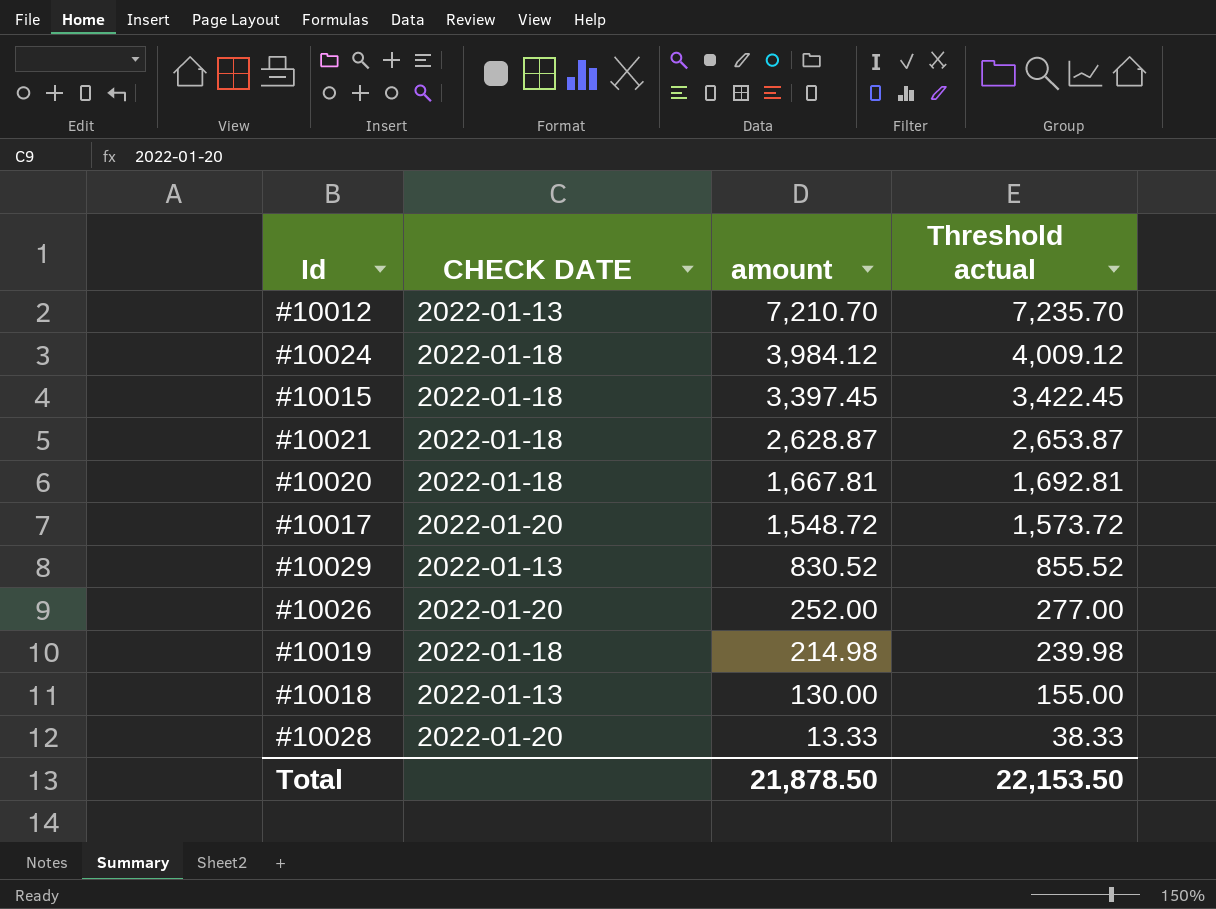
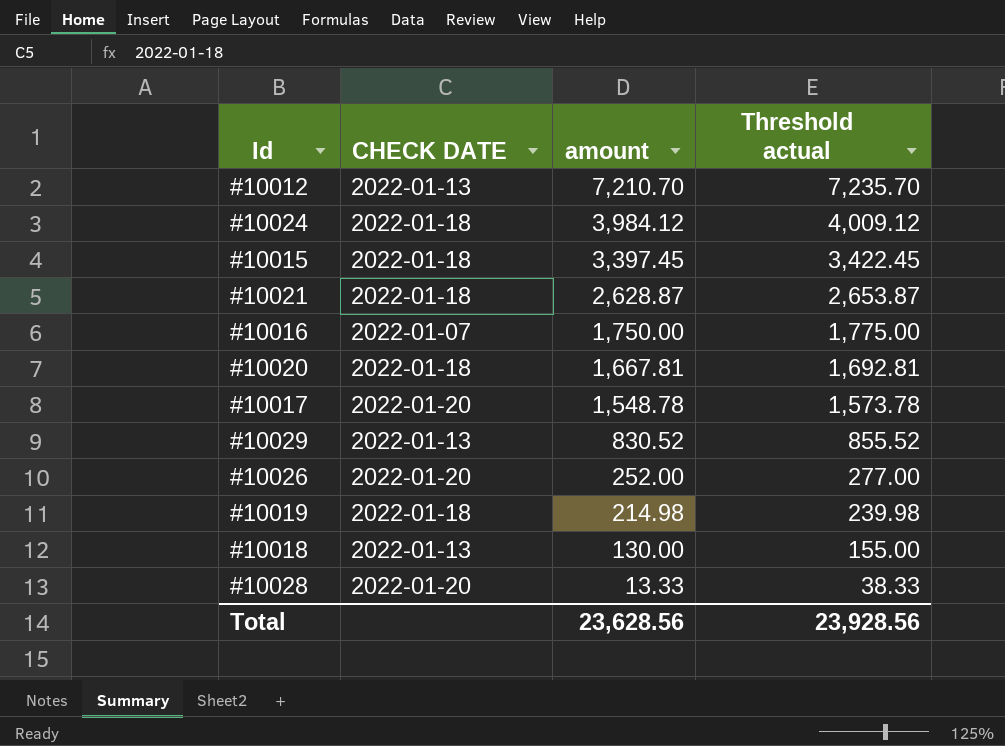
row #10016: none -> 2022-01-07 | 1,750.00 | 1,775.00
#10017 | amount: 1,548.72 -> 1,548.78
#10017 | Threshold actual: 1,573.72 -> 1,573.78
Total | amount: 21,878.50 -> 23,628.56
Total | Threshold actual: 22,153.50 -> 23,928.56

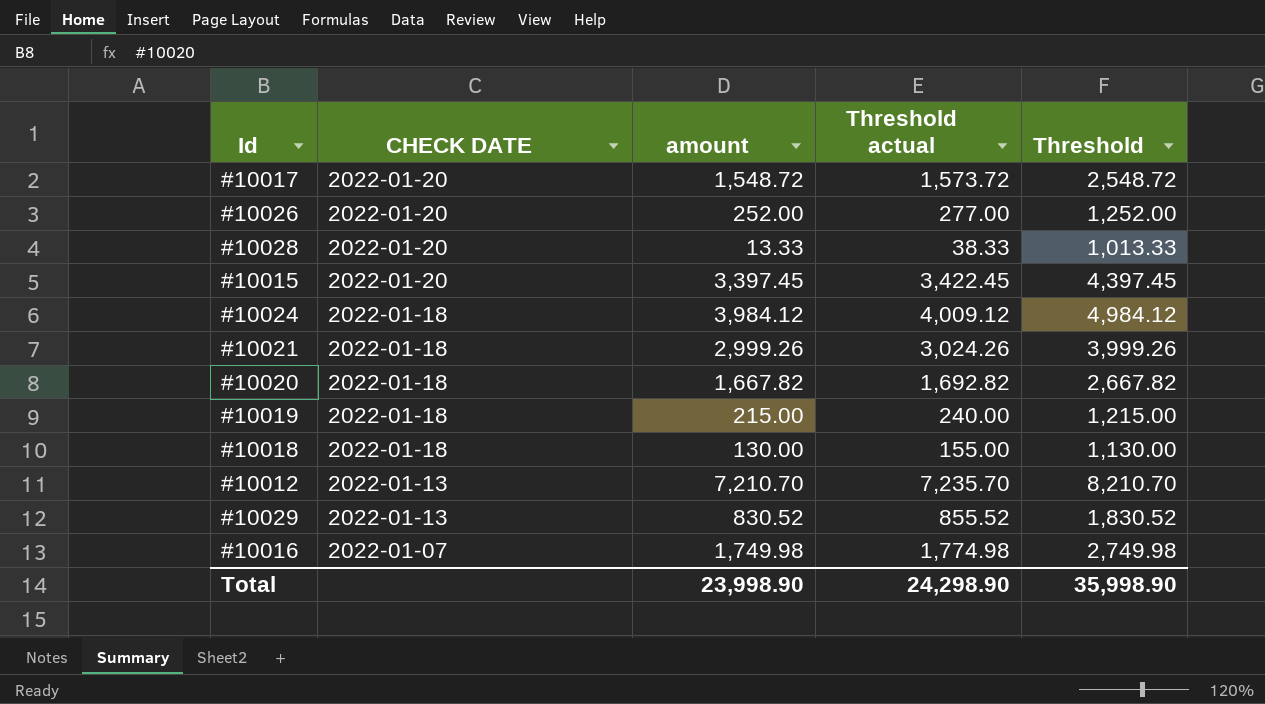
row order: amount descending -> CHECK DATE descending
column Threshold | formula: none -> [amount] + 1000
#10017 | amount: 1,548.78 -> 1,548.72
#10017 | Threshold actual: 1,573.78 -> 1,573.72
#10015 | CHECK DATE: 2022-01-18 -> 2022-01-20
#10021 | amount: 2,628.87 -> 2,999.26
#10021 | Threshold actual: 2,653.87 -> 3,024.26
#10020 | amount: 1,667.81 -> 1,667.82
#10020 | Threshold actual: 1,692.81 -> 1,692.82
#10019 | amount: 214.98 -> 215.00
#10019 | Threshold actual: 239.98 -> 240.00
#10018 | CHECK DATE: 2022-01-13 -> 2022-01-18
#10016 | amount: 1,750.00 -> 1,749.98
#10016 | Threshold actual: 1,775.00 -> 1,774.98
Total | amount: 23,628.56 -> 23,998.90
Total | Threshold actual: 23,928.56 -> 24,298.90

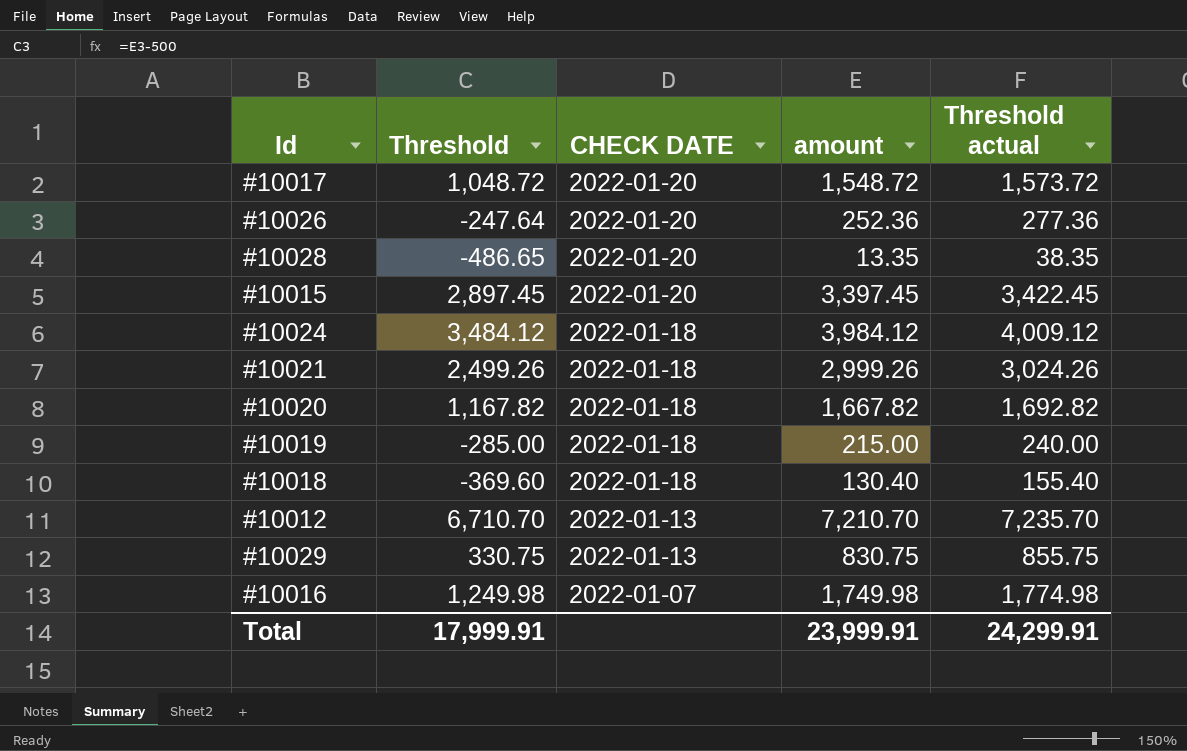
column Threshold | formula: [amount] + 1000 -> [amount] - 500
column Threshold | position: 5 -> 2
#10026 | amount: 252.00 -> 252.36
#10026 | Threshold actual: 277.00 -> 277.36
#10028 | amount: 13.33 -> 13.35
#10028 | Threshold actual: 38.33 -> 38.35
#10018 | amount: 130.00 -> 130.40
#10018 | Threshold actual: 155.00 -> 155.40
#10029 | amount: 830.52 -> 830.75
#10029 | Threshold actual: 855.52 -> 855.75
Total | Threshold: 35,998.90 -> 17,999.91
Total | amount: 23,998.90 -> 23,999.91
Total | Threshold actual: 24,298.90 -> 24,299.91

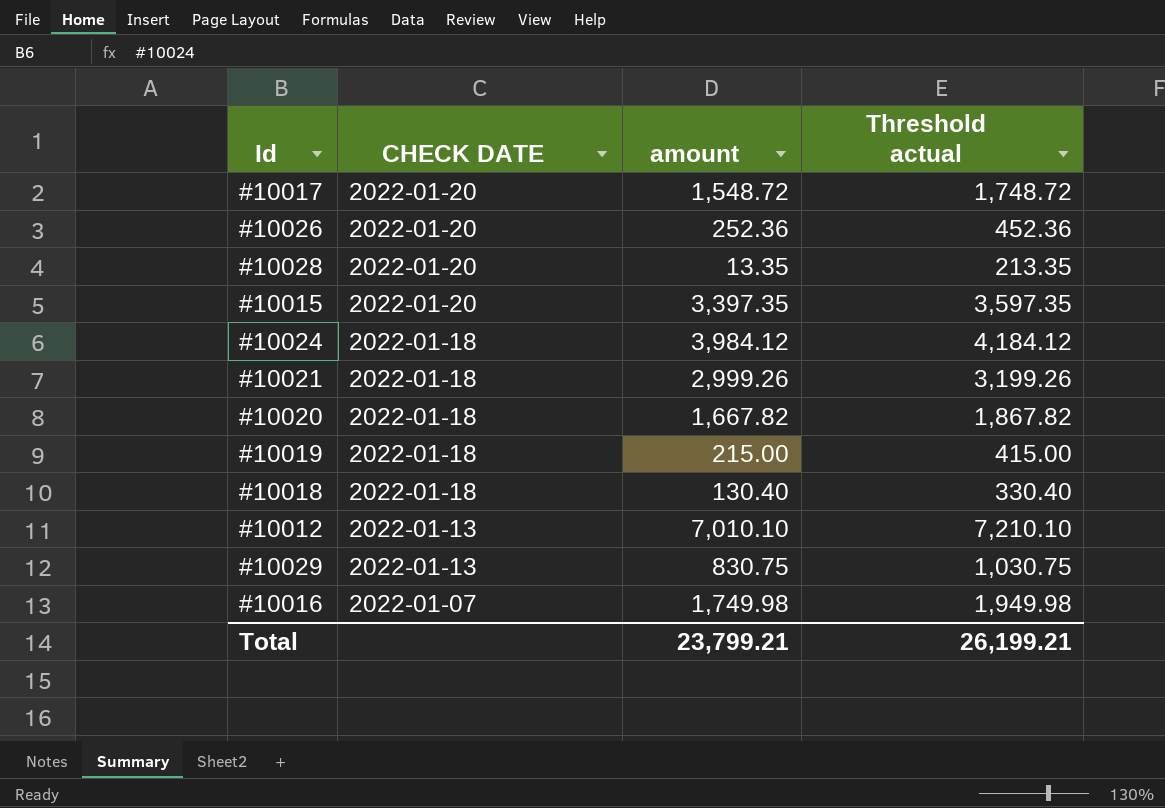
column Threshold | formula: [amount] - 500 -> none
column Threshold actual | formula: [amount] + 25 -> [amount] + 200
#10015 | amount: 3,397.45 -> 3,397.35
#10012 | amount: 7,210.70 -> 7,010.10
Total | amount: 23,999.91 -> 23,799.21
Total | Threshold actual: 24,299.91 -> 26,199.21

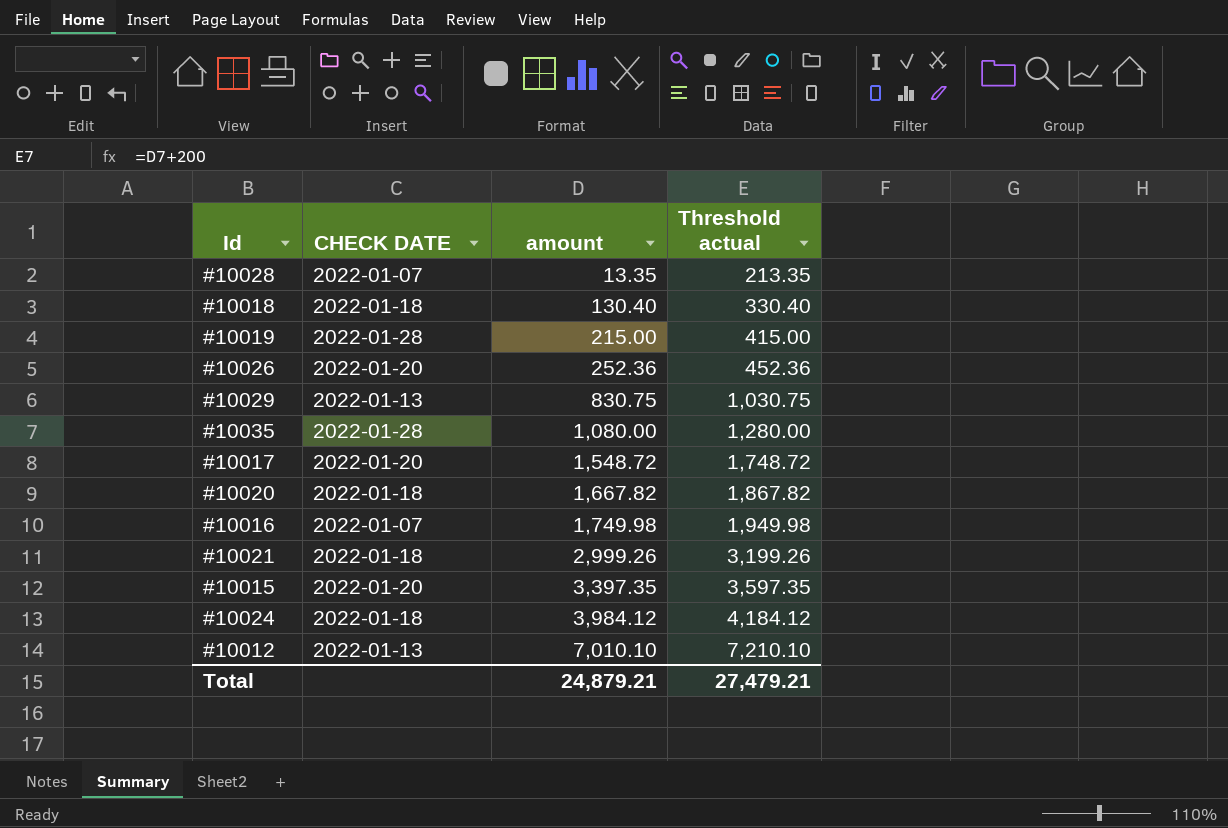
row order: CHECK DATE descending -> amount ascending
#10028 | CHECK DATE: 2022-01-20 -> 2022-01-07
#10019 | CHECK DATE: 2022-01-18 -> 2022-01-28
row #10035: none -> 2022-01-28 | 1,080.00 | 1,280.00
Total | amount: 23,799.21 -> 24,879.21
Total | Threshold actual: 26,199.21 -> 27,479.21

